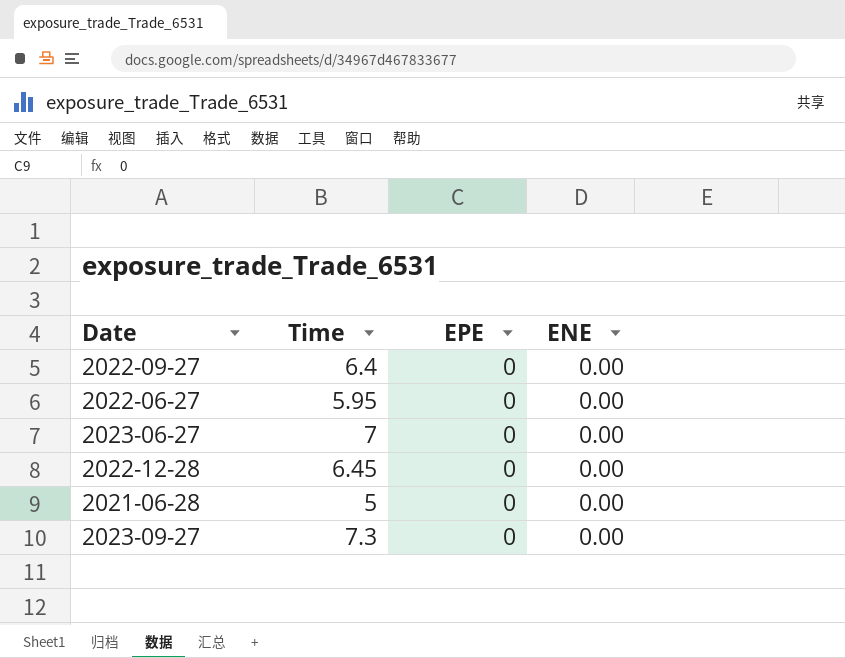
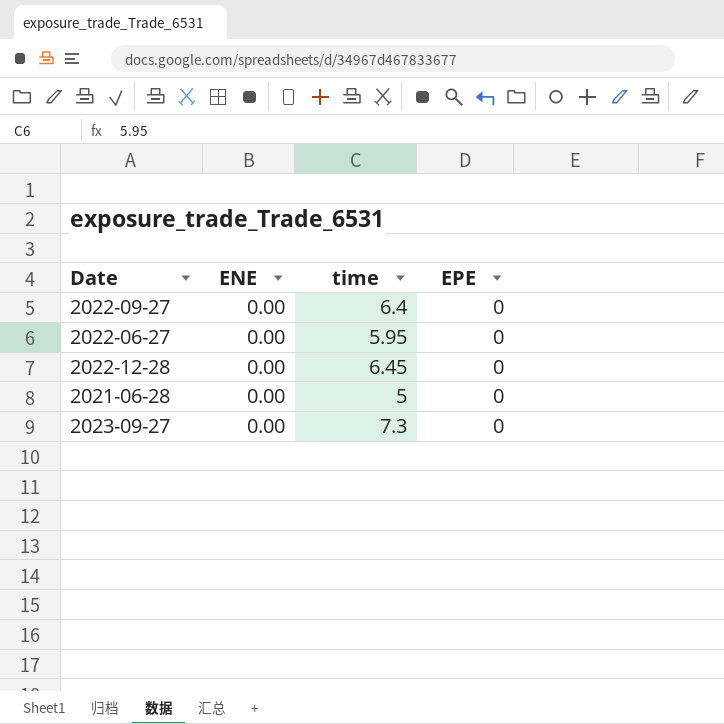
column ENE | position: 4 -> 2
column name: Time -> time
row 2023-06-27: 7 | 0 | 0.00 -> none

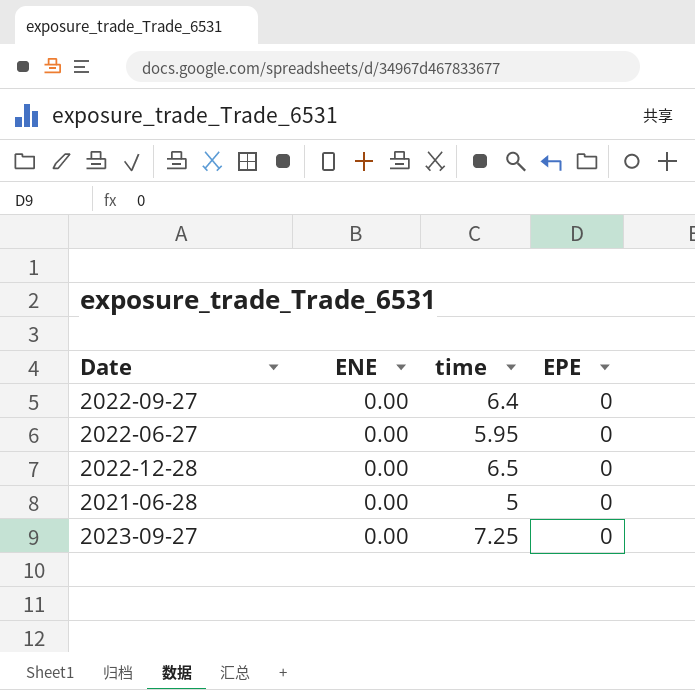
2022-12-28 | time: 6.45 -> 6.5
2023-09-27 | time: 7.3 -> 7.25

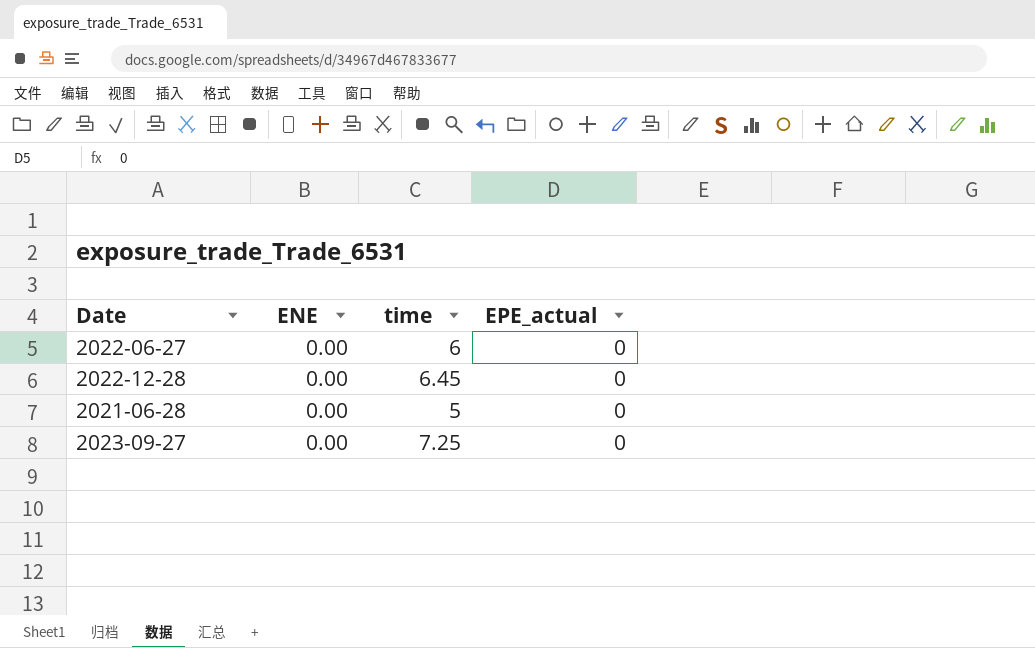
column name: EPE -> EPE_actual
row 2022-09-27: 0.00 | 6.4 | 0 -> none
2022-06-27 | time: 5.95 -> 6
2022-12-28 | time: 6.5 -> 6.45

